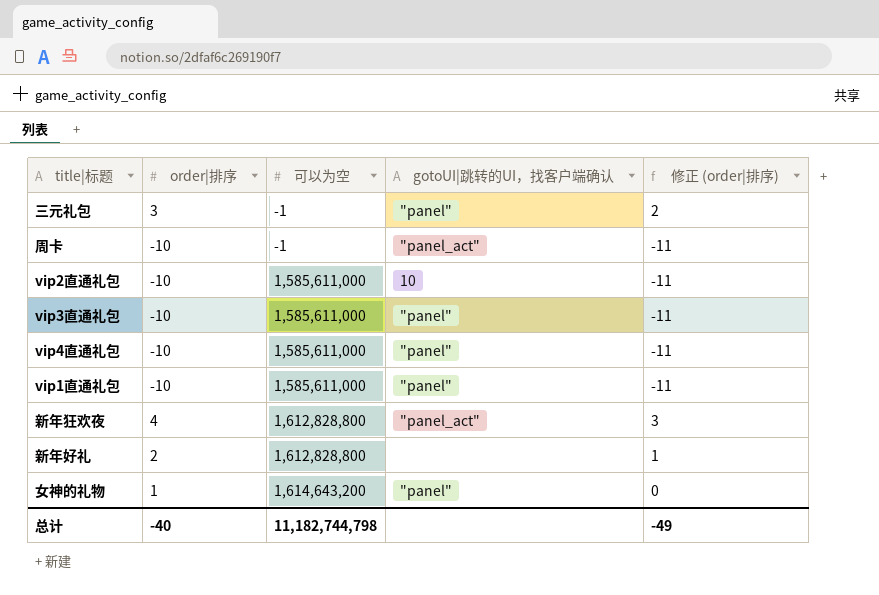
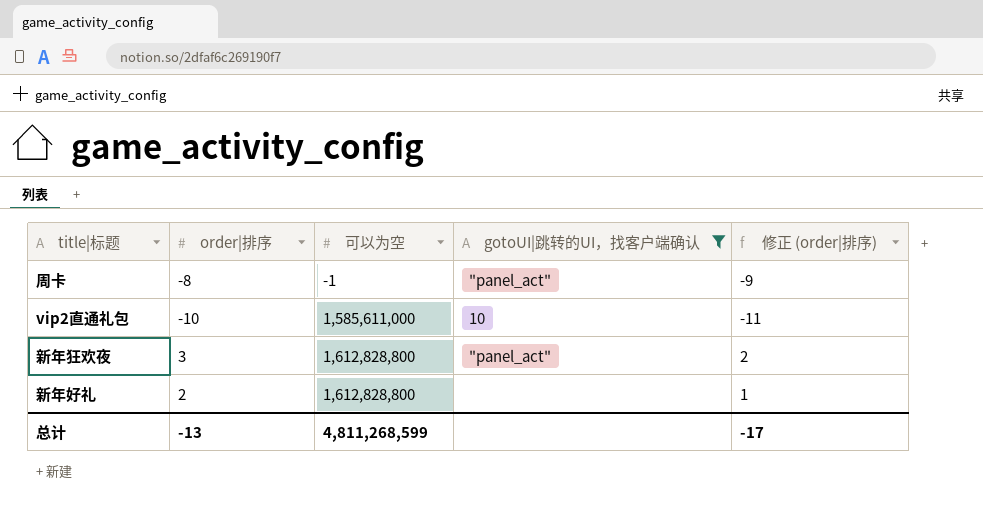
filter: none -> gotoUI|跳转的UI，找客户端确认 != "panel"
周卡 | order|排序: -10 -> -8
周卡 | 修正 (order|排序): -11 -> -9
新年狂欢夜 | order|排序: 4 -> 3
新年狂欢夜 | 修正 (order|排序): 3 -> 2
总计 | order|排序: -40 -> -13
总计 | 可以为空: 11,182,744,798 -> 4,811,268,599
总计 | 修正 (order|排序): -49 -> -17

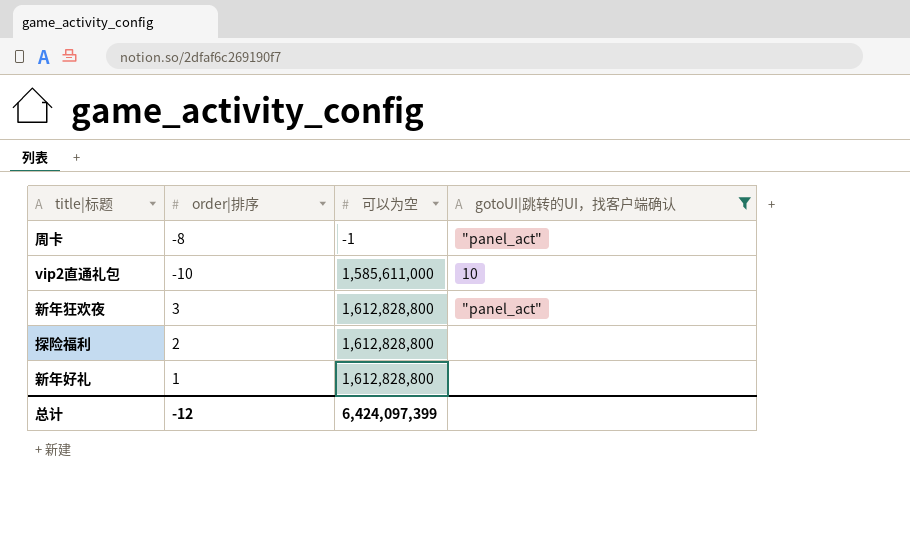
column 修正 (order|排序) | formula: [order|排序] - 1 -> none
row 探险福利: none -> 2 | 1,612,828,800 | none
新年好礼 | order|排序: 2 -> 1
总计 | order|排序: -13 -> -12
总计 | 可以为空: 4,811,268,599 -> 6,424,097,399

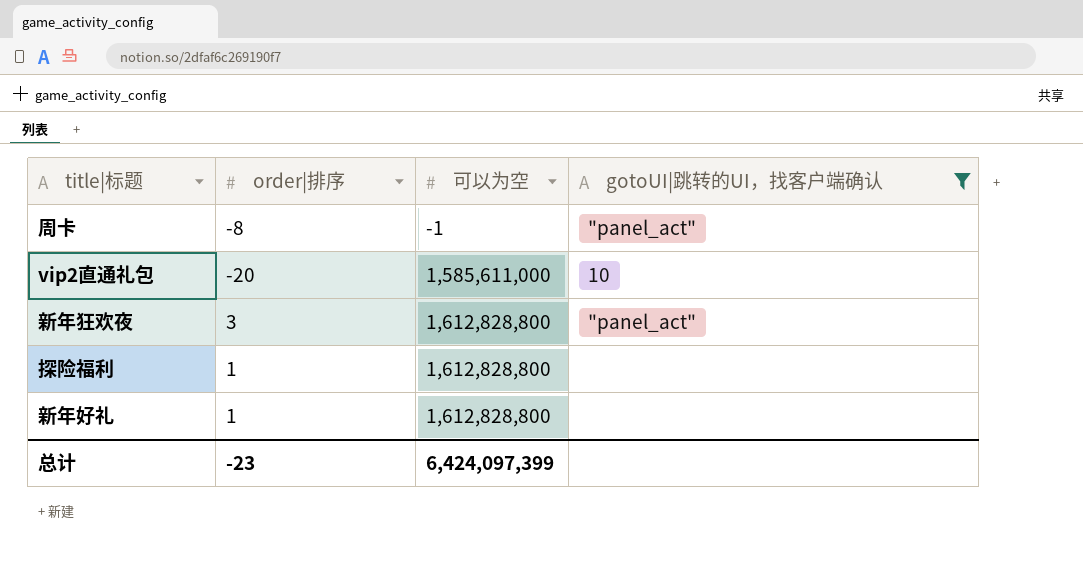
vip2直通礼包 | order|排序: -10 -> -20
探险福利 | order|排序: 2 -> 1
总计 | order|排序: -12 -> -23

